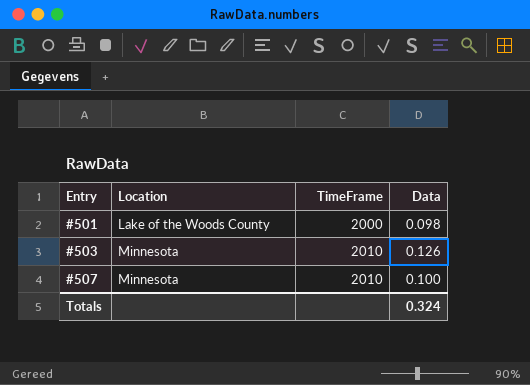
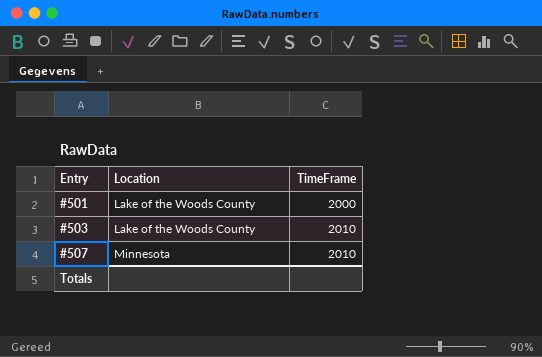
column Data | position: 4 -> none
#503 | Location: Minnesota -> Lake of the Woods County

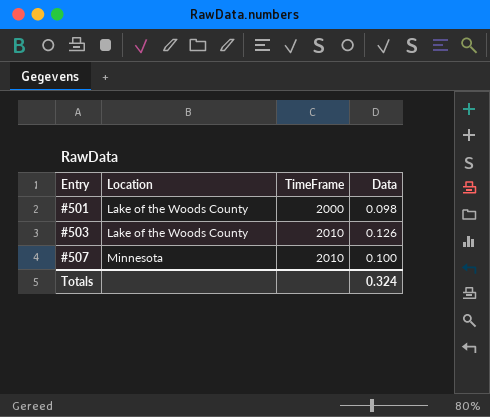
column Data | position: none -> 4

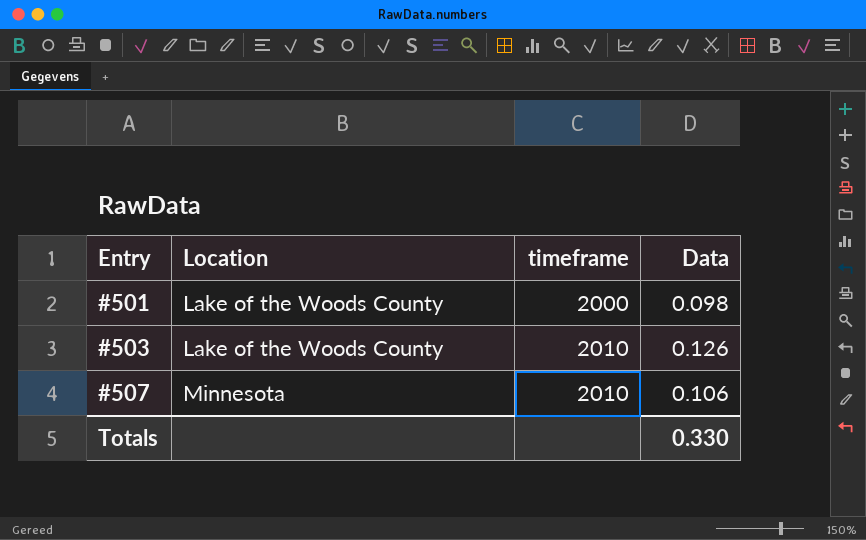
column name: TimeFrame -> timeframe
#507 | Data: 0.100 -> 0.106
Totals | Data: 0.324 -> 0.330

